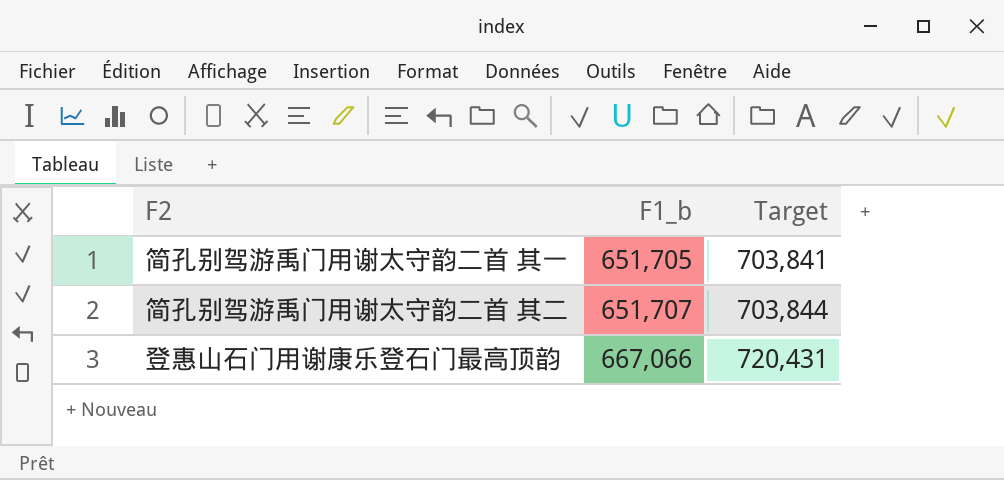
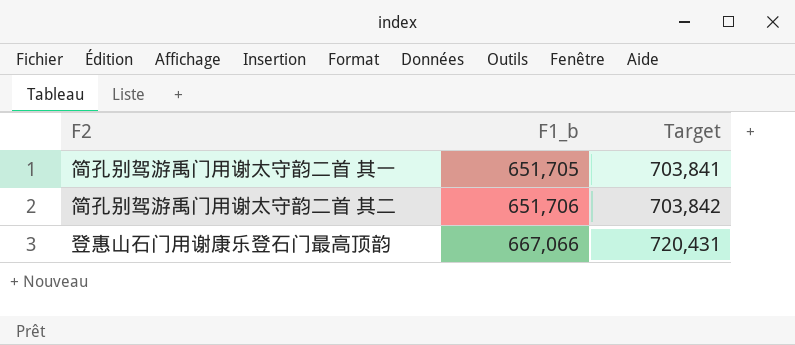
简孔别驾游禹门用谢太守韵二首 其二 | F1_b: 651,707 -> 651,706
简孔别驾游禹门用谢太守韵二首 其二 | Target: 703,844 -> 703,842

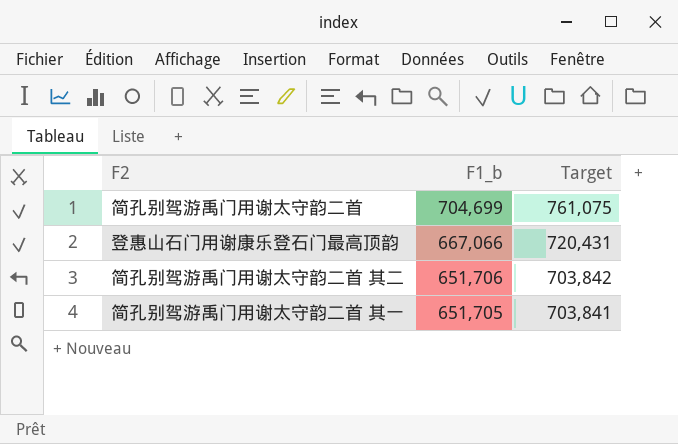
row order: F1_b ascending -> F1_b descending
row 简孔别驾游禹门用谢太守韵二首: none -> 704,699 | 761,075

